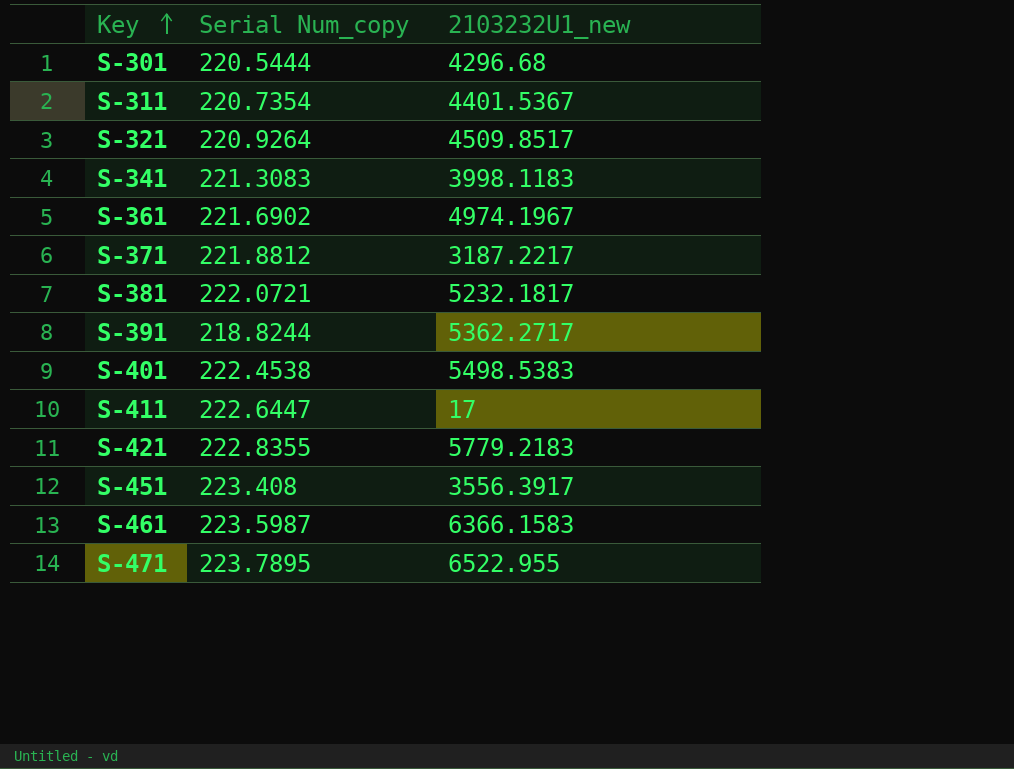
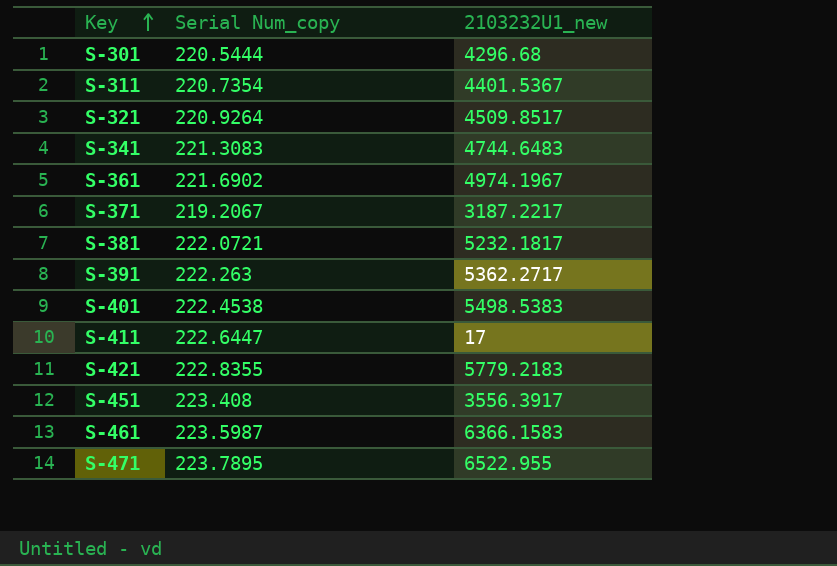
S-341 | 2103232U1_new: 3998.1183 -> 4744.6483
S-371 | Serial Num_copy: 221.8812 -> 219.2067
S-391 | Serial Num_copy: 218.8244 -> 222.263

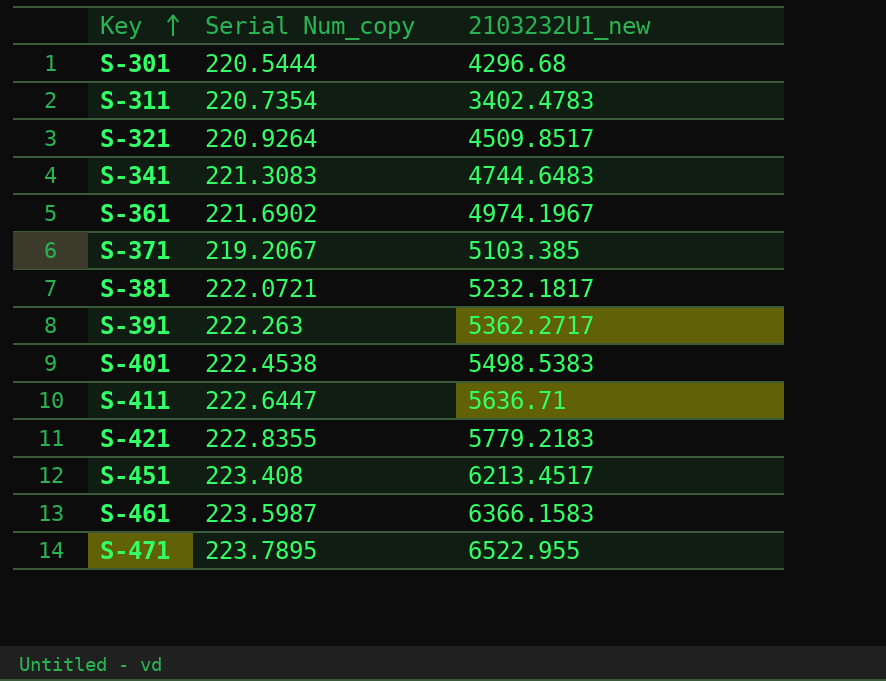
S-311 | 2103232U1_new: 4401.5367 -> 3402.4783
S-371 | 2103232U1_new: 3187.2217 -> 5103.385
S-411 | 2103232U1_new: 17 -> 5636.71
S-451 | 2103232U1_new: 3556.3917 -> 6213.4517

